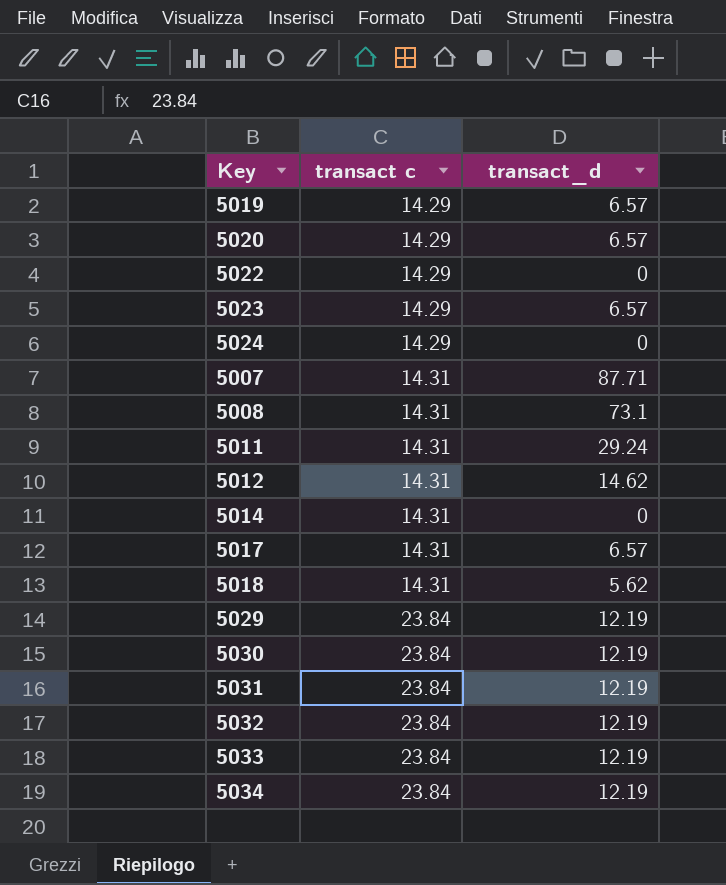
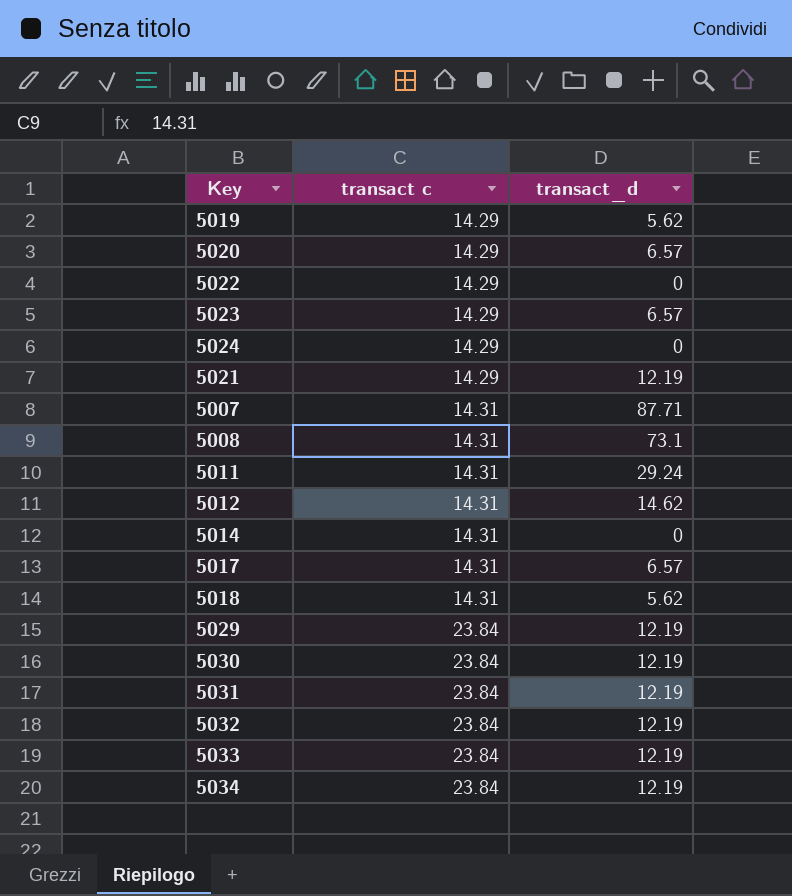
5019 | transact_d: 6.57 -> 5.62
row 5021: none -> 14.29 | 12.19

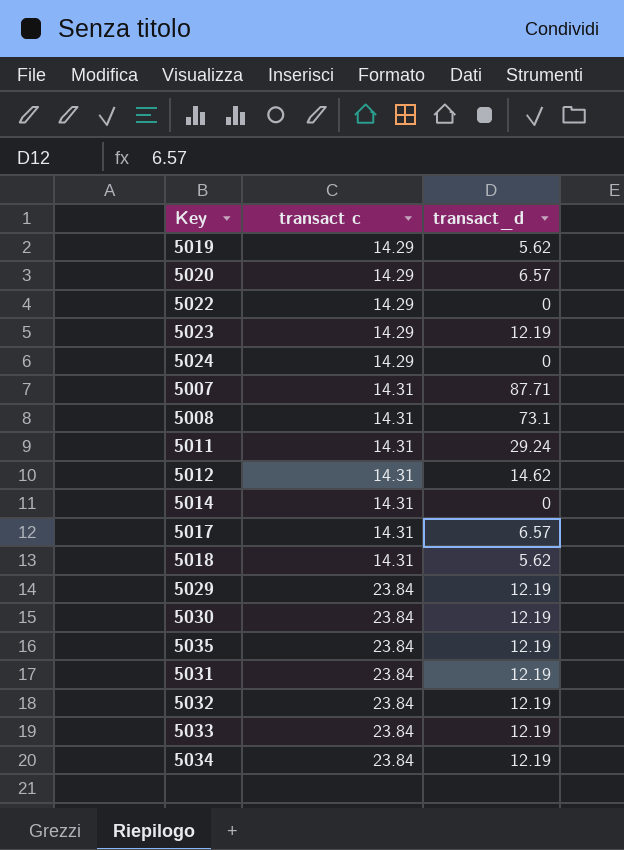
row 5021: 14.29 | 12.19 -> none
5023 | transact_d: 6.57 -> 12.19
row 5035: none -> 23.84 | 12.19

